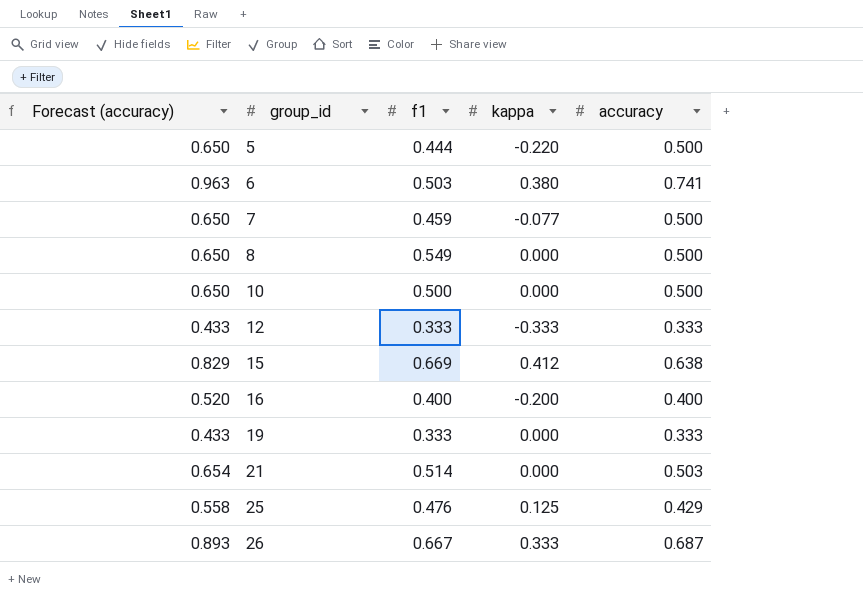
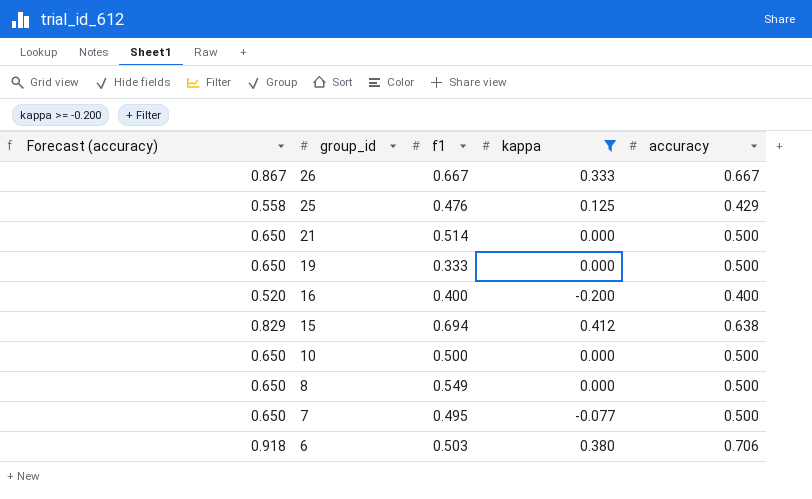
filter: none -> kappa >= -0.200
row order: group_id ascending -> group_id descending
26 | Forecast (accuracy): 0.893 -> 0.867
26 | accuracy: 0.687 -> 0.667
21 | Forecast (accuracy): 0.654 -> 0.650
21 | accuracy: 0.503 -> 0.500
19 | Forecast (accuracy): 0.433 -> 0.650
19 | accuracy: 0.333 -> 0.500
15 | f1: 0.669 -> 0.694
7 | f1: 0.459 -> 0.495
6 | Forecast (accuracy): 0.963 -> 0.918
6 | accuracy: 0.741 -> 0.706

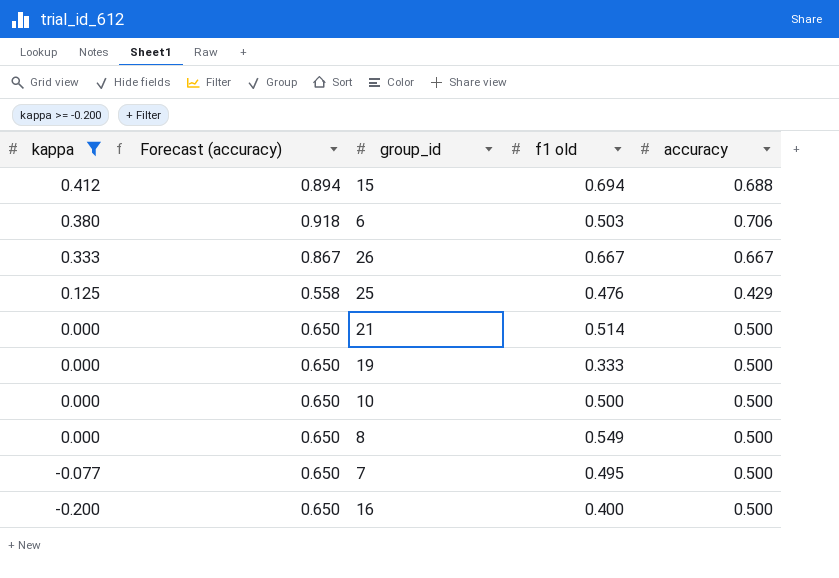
row order: group_id descending -> kappa descending
column kappa | position: 4 -> 1
column name: f1 -> f1 old
15 | Forecast (accuracy): 0.829 -> 0.894
15 | accuracy: 0.638 -> 0.688
16 | Forecast (accuracy): 0.520 -> 0.650
16 | accuracy: 0.400 -> 0.500

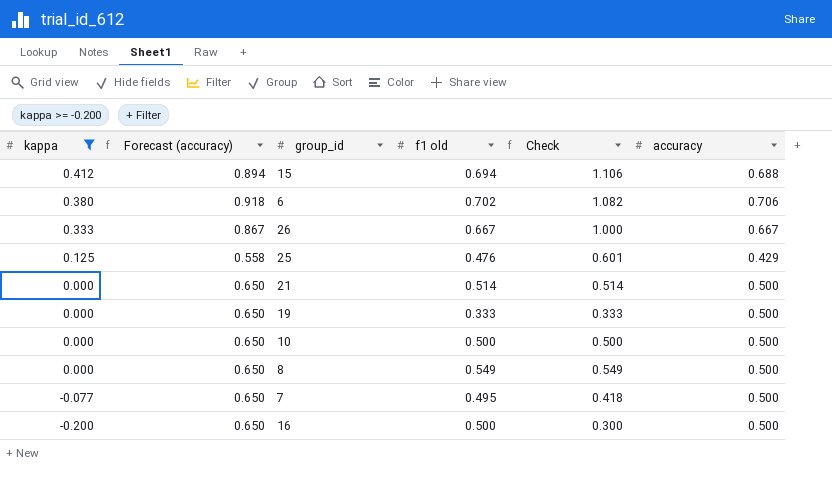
column Check | formula: none -> [kappa] + [f1 old]
6 | f1 old: 0.503 -> 0.702
16 | f1 old: 0.400 -> 0.500

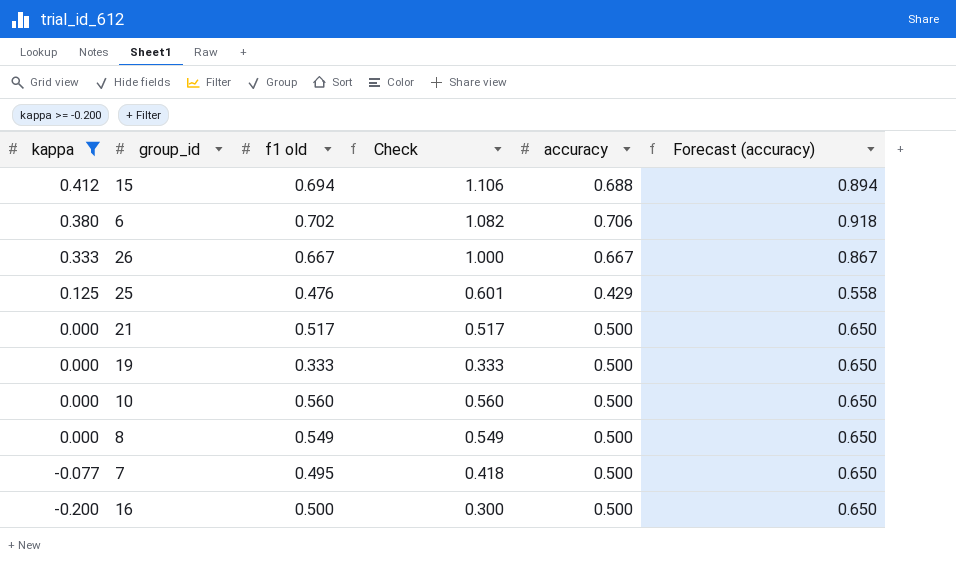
column Forecast (accuracy) | position: 2 -> 6
21 | f1 old: 0.514 -> 0.517
21 | Check: 0.514 -> 0.517
10 | f1 old: 0.500 -> 0.560
10 | Check: 0.500 -> 0.560

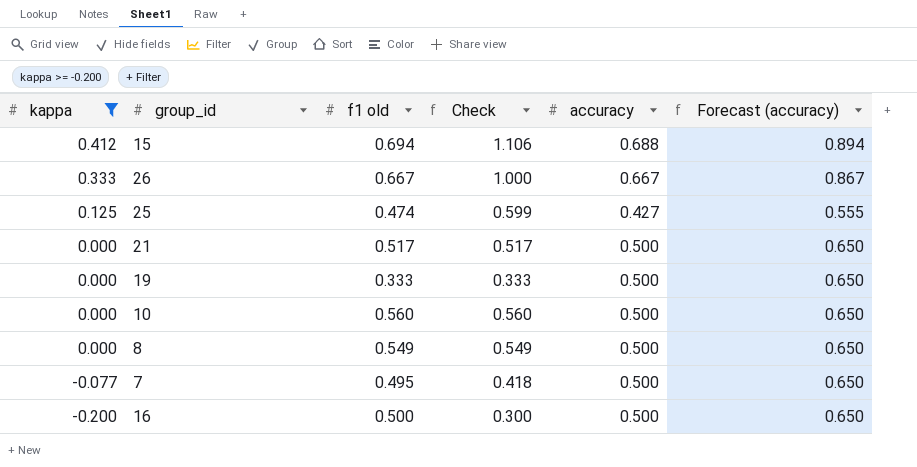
row 6: 0.380 | 0.702 | 1.082 | 0.706 | 0.918 -> none
25 | f1 old: 0.476 -> 0.474
25 | Check: 0.601 -> 0.599
25 | accuracy: 0.429 -> 0.427
25 | Forecast (accuracy): 0.558 -> 0.555

